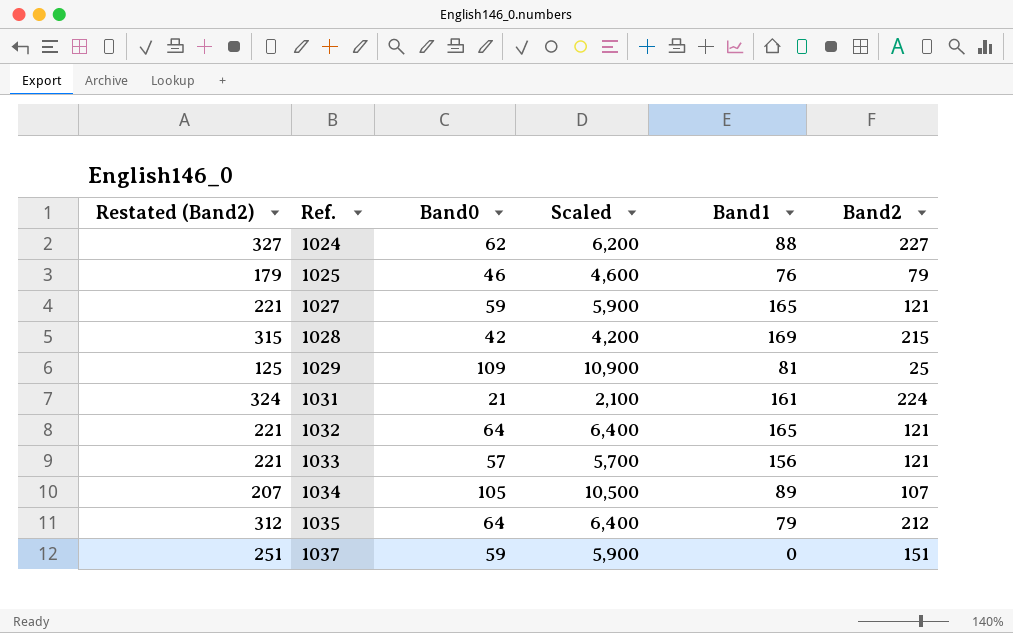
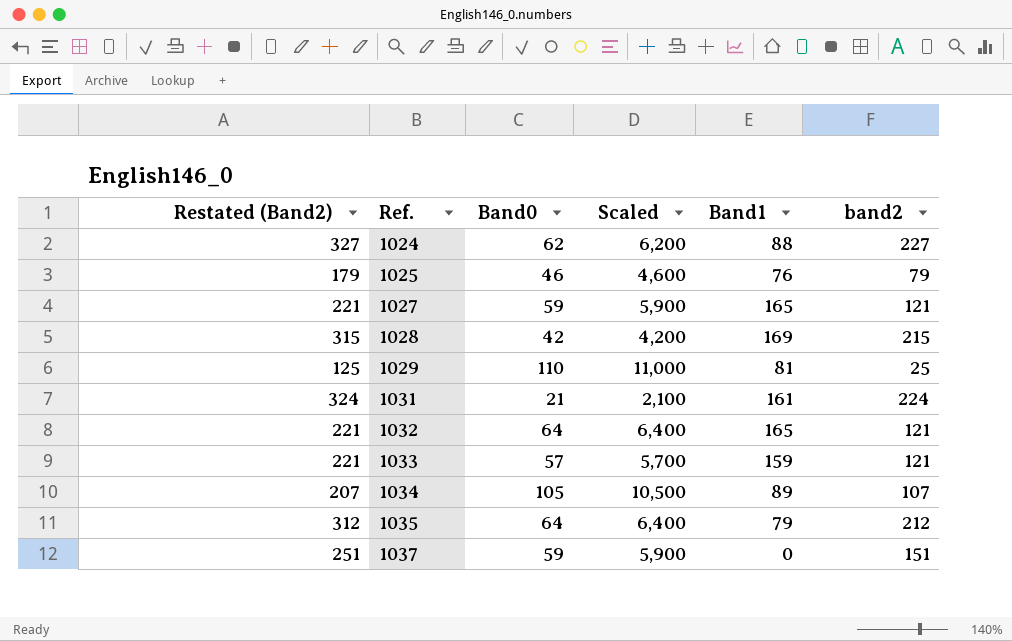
column name: Band2 -> band2
1029 | Band0: 109 -> 110
1029 | Scaled: 10,900 -> 11,000
1033 | Band1: 156 -> 159

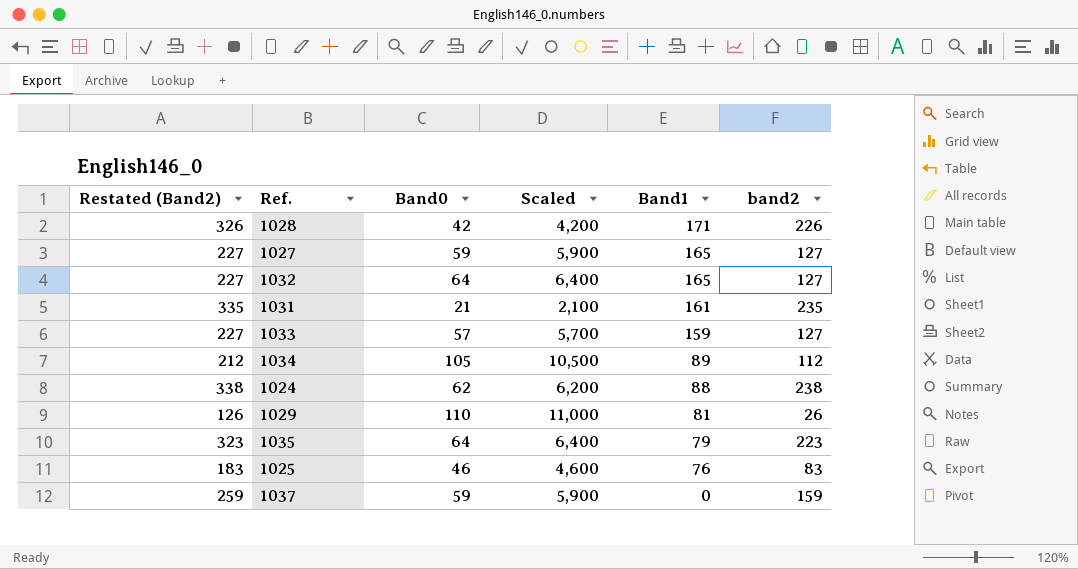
row order: Ref. ascending -> Band1 descending
1028 | Restated (Band2): 315 -> 326
1028 | Band1: 169 -> 171
1028 | band2: 215 -> 226
1027 | Restated (Band2): 221 -> 227
1027 | band2: 121 -> 127
1032 | Restated (Band2): 221 -> 227
1032 | band2: 121 -> 127
1031 | Restated (Band2): 324 -> 335
1031 | band2: 224 -> 235
1033 | Restated (Band2): 221 -> 227
1033 | band2: 121 -> 127
1034 | Restated (Band2): 207 -> 212
1034 | band2: 107 -> 112
1024 | Restated (Band2): 327 -> 338
1024 | band2: 227 -> 238
1029 | Restated (Band2): 125 -> 126
1029 | band2: 25 -> 26
1035 | Restated (Band2): 312 -> 323
1035 | band2: 212 -> 223
1025 | Restated (Band2): 179 -> 183
1025 | band2: 79 -> 83
1037 | Restated (Band2): 251 -> 259
1037 | band2: 151 -> 159

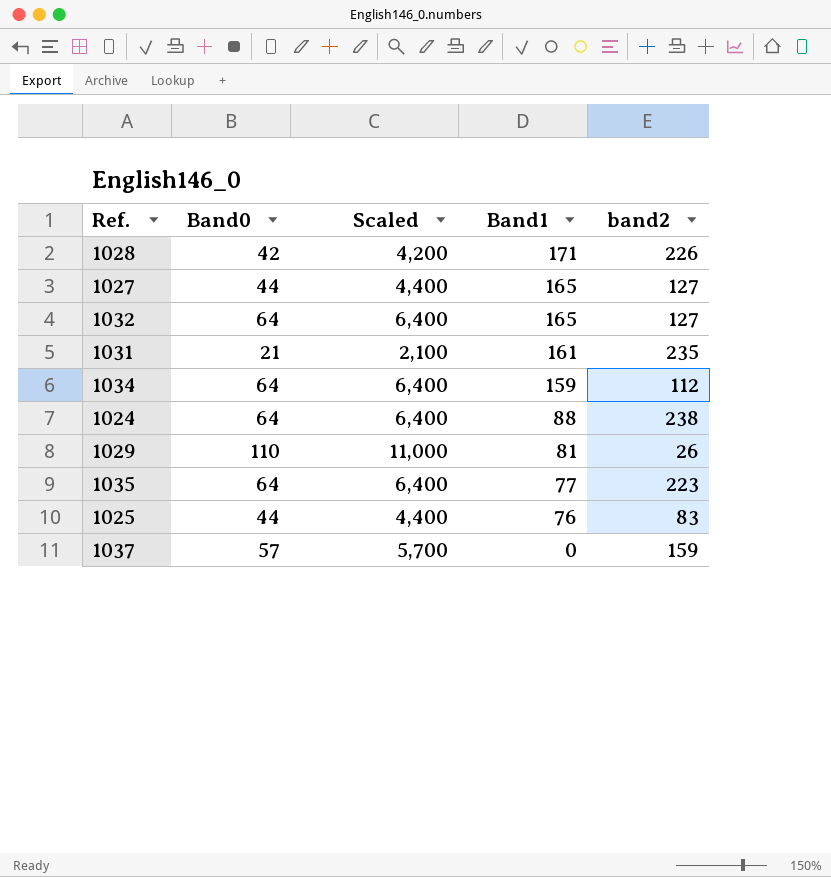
column Restated (Band2) | formula: [band2] + 100 -> none
row 1033: 227 | 57 | 5,700 | 159 | 127 -> none
1027 | Band0: 59 -> 44
1027 | Scaled: 5,900 -> 4,400
1034 | Band0: 105 -> 64
1034 | Scaled: 10,500 -> 6,400
1034 | Band1: 89 -> 159
1024 | Band0: 62 -> 64
1024 | Scaled: 6,200 -> 6,400
1035 | Band1: 79 -> 77
1025 | Band0: 46 -> 44
1025 | Scaled: 4,600 -> 4,400
1037 | Band0: 59 -> 57
1037 | Scaled: 5,900 -> 5,700

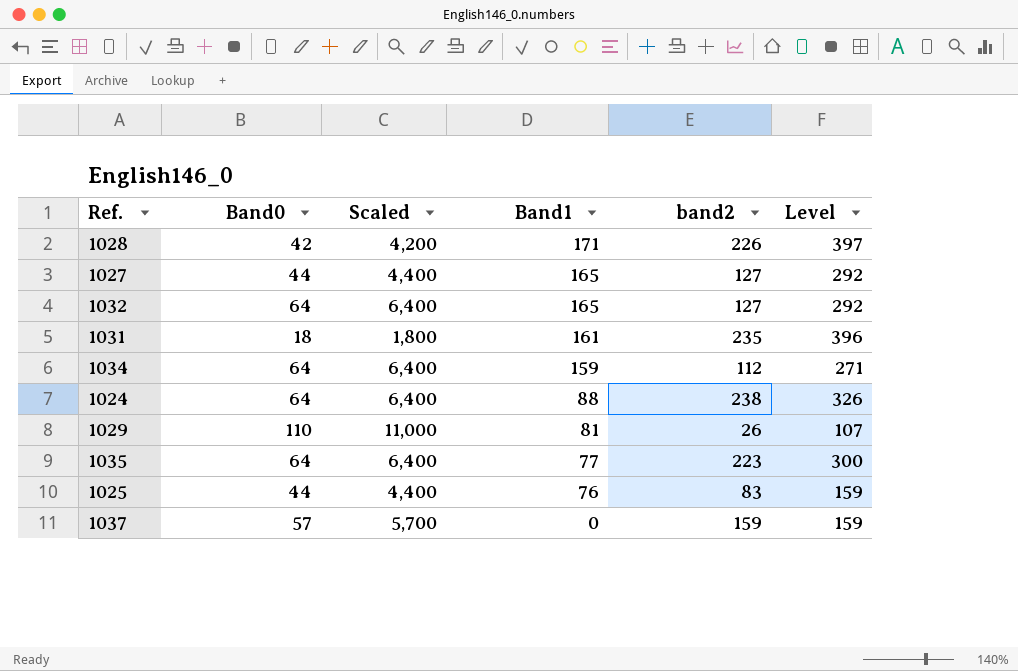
column Level | formula: none -> [Band1] + [band2]
1031 | Band0: 21 -> 18
1031 | Scaled: 2,100 -> 1,800

